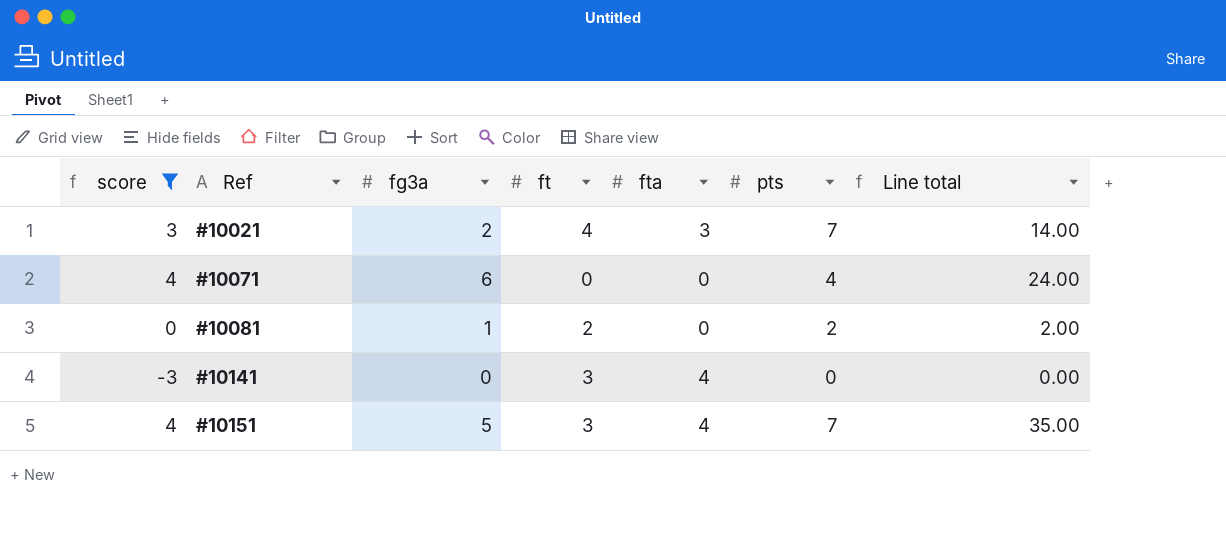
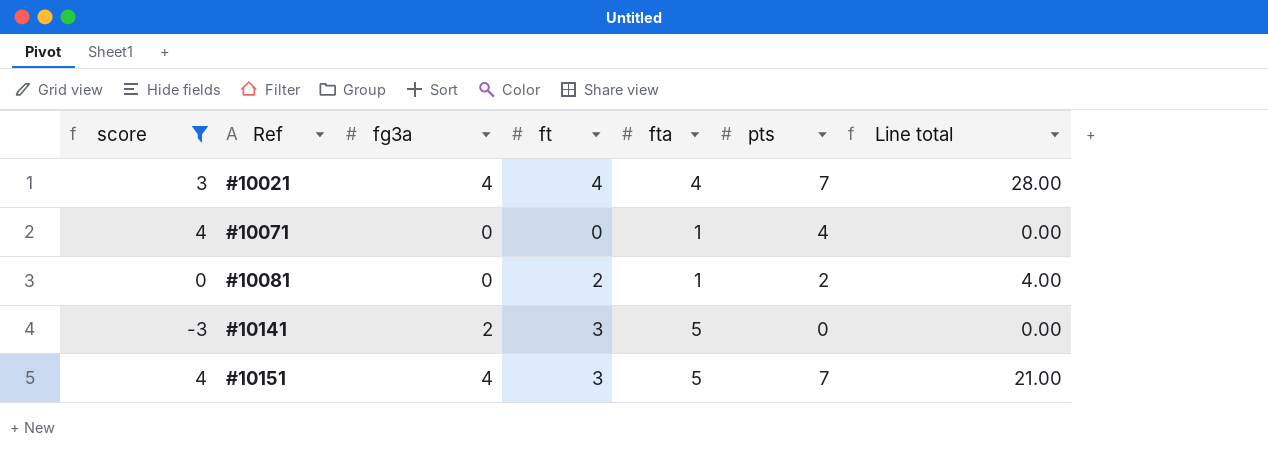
column Line total | formula: [fg3a] * [pts] -> [ft] * [pts]
#10021 | fg3a: 2 -> 4
#10021 | fta: 3 -> 4
#10071 | fg3a: 6 -> 0
#10071 | fta: 0 -> 1
#10081 | fg3a: 1 -> 0
#10081 | fta: 0 -> 1
#10141 | fg3a: 0 -> 2
#10141 | fta: 4 -> 5
#10151 | fg3a: 5 -> 4
#10151 | fta: 4 -> 5

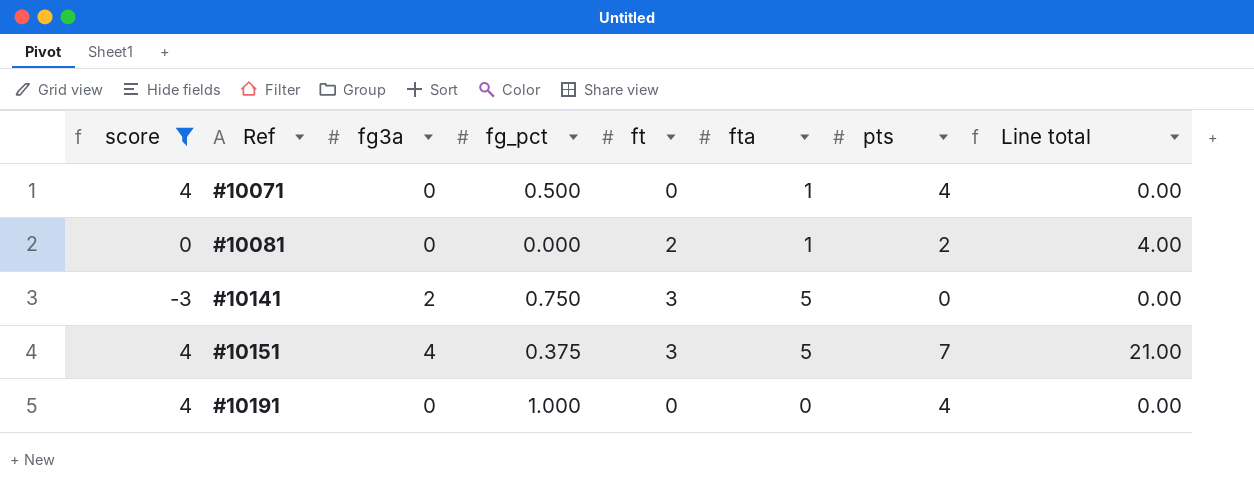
column fg_pct | position: none -> 4
row #10021: 3 | 4 | 4 | 4 | 7 | 28.00 -> none
row #10191: none -> 4 | 0 | 1.000 | 0 | 0 | 4 | 0.00

